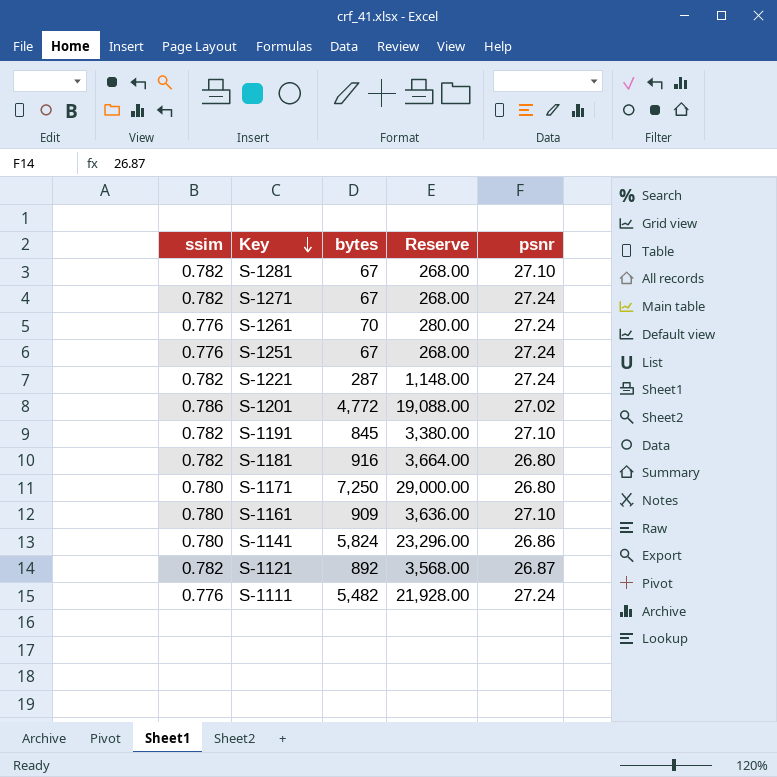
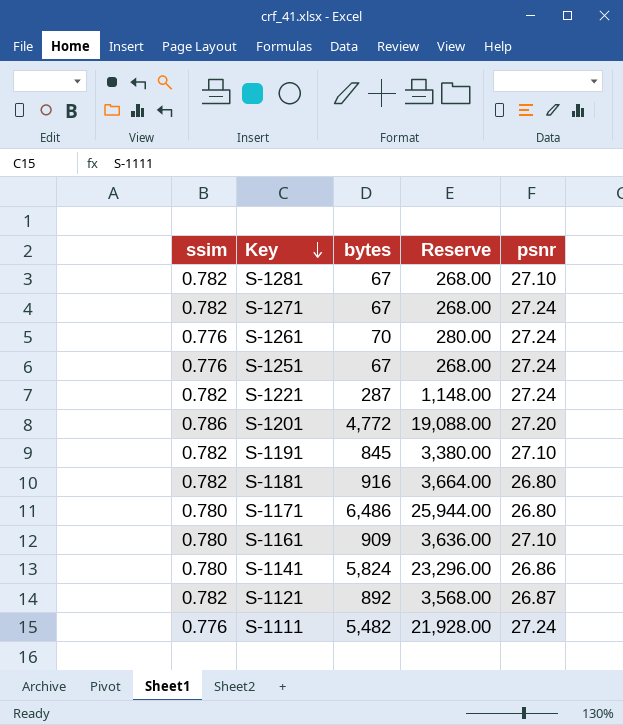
S-1201 | psnr: 27.02 -> 27.20
S-1171 | bytes: 7,250 -> 6,486
S-1171 | Reserve: 29,000.00 -> 25,944.00

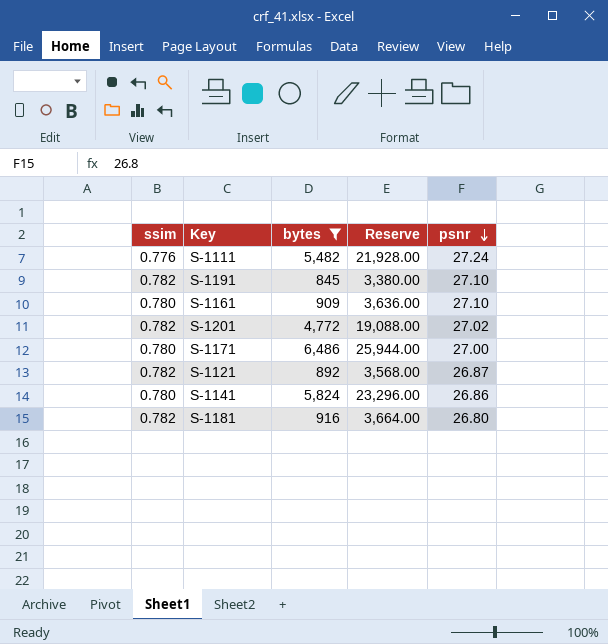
filter: none -> bytes >= 845
row order: Key descending -> psnr descending
S-1201 | ssim: 0.786 -> 0.782
S-1201 | psnr: 27.20 -> 27.02
S-1171 | psnr: 26.80 -> 27.00

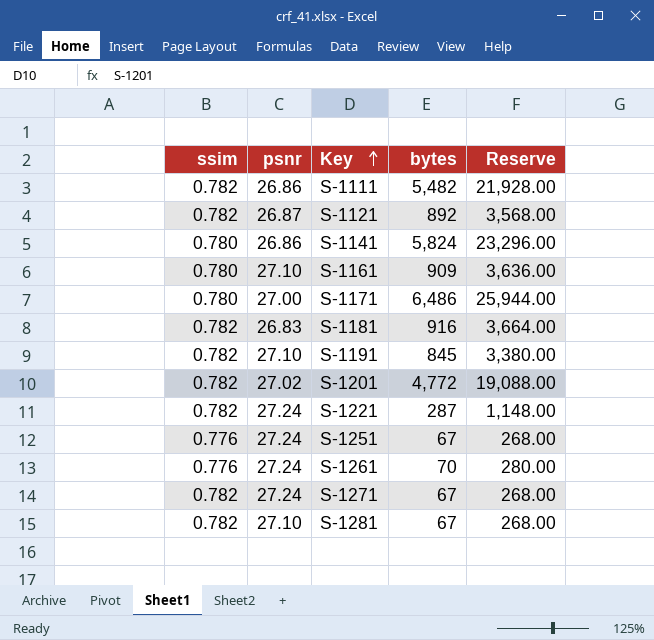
filter: bytes >= 845 -> none
row order: psnr descending -> Key ascending
column psnr | position: 5 -> 2
S-1111 | ssim: 0.776 -> 0.782
S-1111 | psnr: 27.24 -> 26.86
S-1181 | psnr: 26.80 -> 26.83

